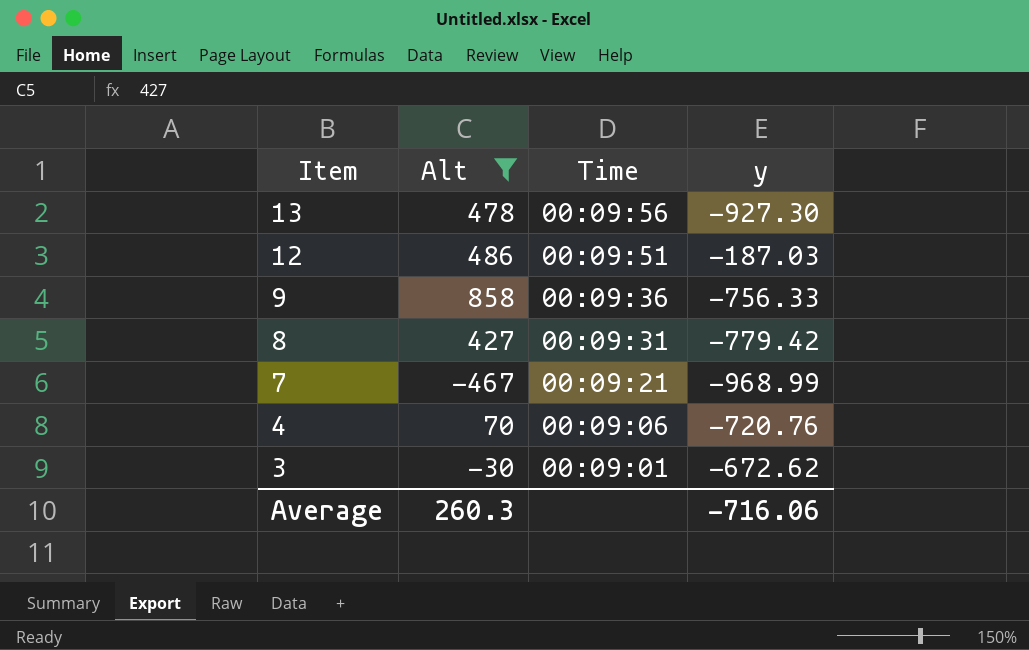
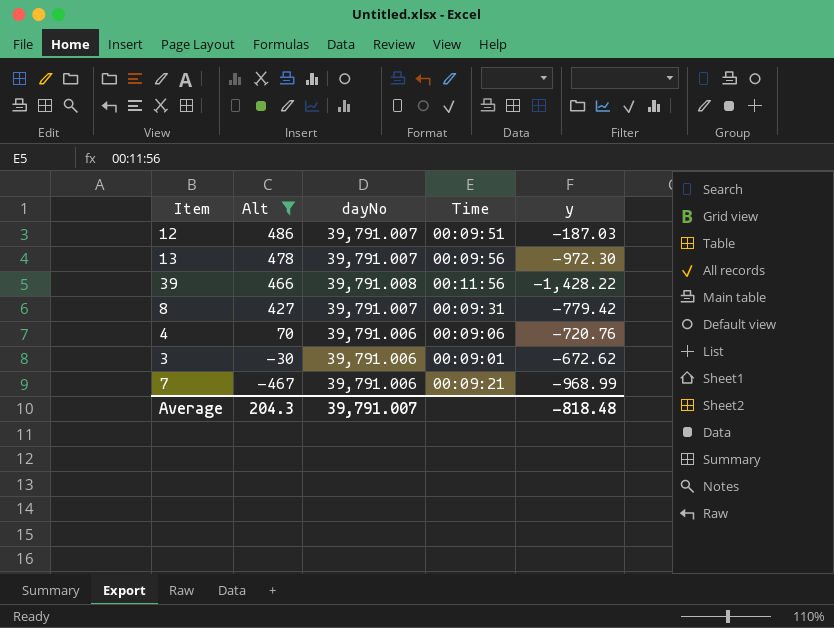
row order: Item descending -> Alt descending
column dayNo | position: none -> 3
row 9: 858 | 00:09:36 | -756.33 -> none
13 | y: -927.30 -> -972.30
row 39: none -> 466 | 39,791.008 | 00:11:56 | -1,428.22
Average | Alt: 260.3 -> 204.3
Average | y: -716.06 -> -818.48

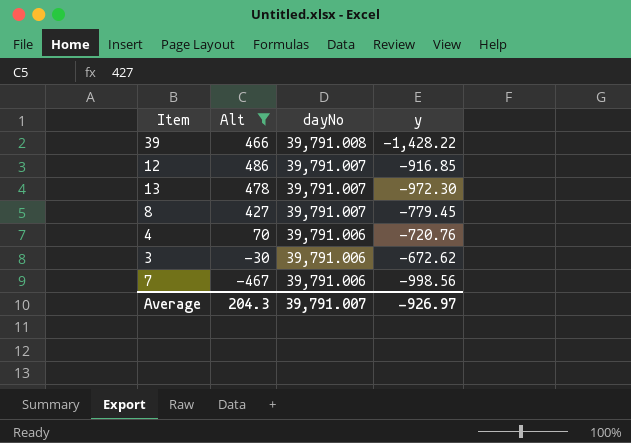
row order: Alt descending -> dayNo descending
column Time | position: 4 -> none
12 | y: -187.03 -> -916.85
8 | y: -779.42 -> -779.45
7 | y: -968.99 -> -998.56
Average | y: -818.48 -> -926.97

